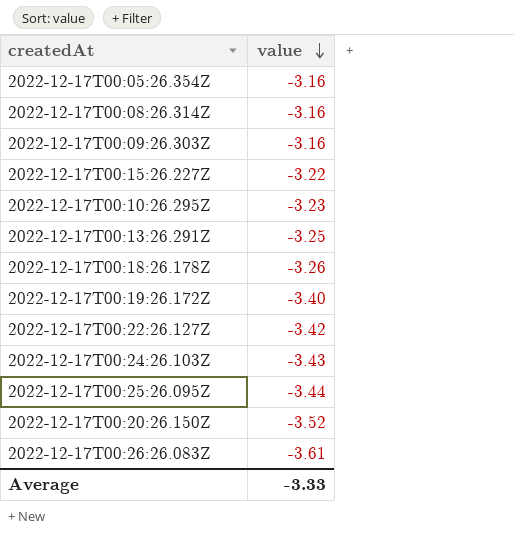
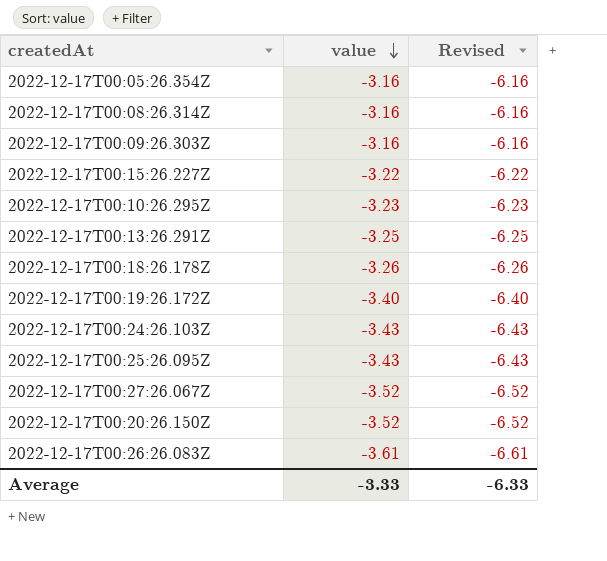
column Revised | formula: none -> [value] - 3
row 2022-12-17T00:22:26.127Z: -3.42 -> none
2022-12-17T00:25:26.095Z | value: -3.44 -> -3.43
row 2022-12-17T00:27:26.067Z: none -> -3.52 | -6.52

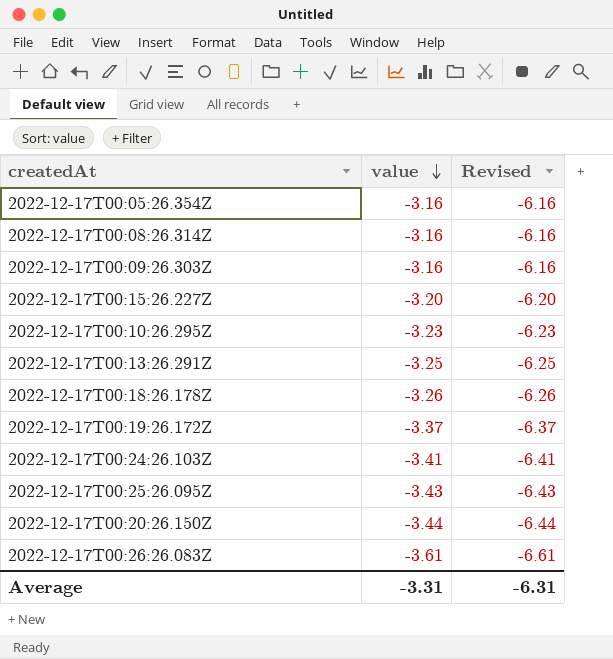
row 2022-12-17T00:27:26.067Z: -3.52 | -6.52 -> none
2022-12-17T00:15:26.227Z | value: -3.22 -> -3.20
2022-12-17T00:15:26.227Z | Revised: -6.22 -> -6.20
2022-12-17T00:19:26.172Z | value: -3.40 -> -3.37
2022-12-17T00:19:26.172Z | Revised: -6.40 -> -6.37
2022-12-17T00:24:26.103Z | value: -3.43 -> -3.41
2022-12-17T00:24:26.103Z | Revised: -6.43 -> -6.41
2022-12-17T00:20:26.150Z | value: -3.52 -> -3.44
2022-12-17T00:20:26.150Z | Revised: -6.52 -> -6.44
Average | value: -3.33 -> -3.31
Average | Revised: -6.33 -> -6.31

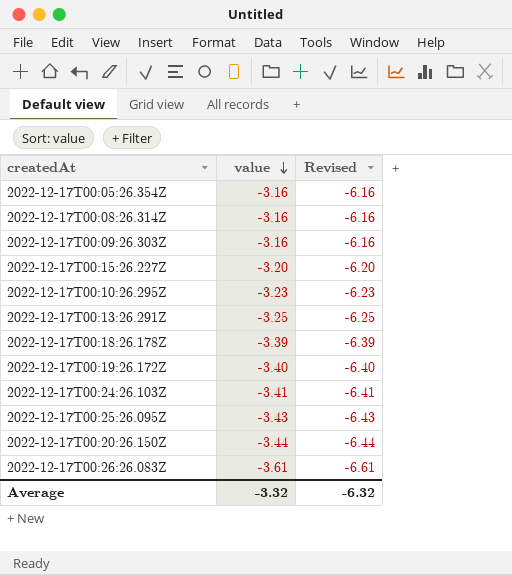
2022-12-17T00:18:26.178Z | value: -3.26 -> -3.39
2022-12-17T00:18:26.178Z | Revised: -6.26 -> -6.39
2022-12-17T00:19:26.172Z | value: -3.37 -> -3.40
2022-12-17T00:19:26.172Z | Revised: -6.37 -> -6.40
Average | value: -3.31 -> -3.32
Average | Revised: -6.31 -> -6.32

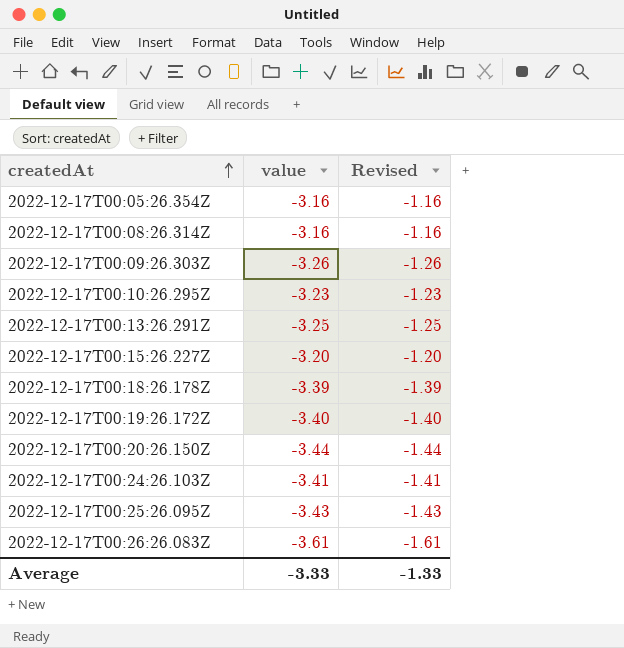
row order: value descending -> createdAt ascending
column Revised | formula: [value] - 3 -> [value] + 2
2022-12-17T00:09:26.303Z | value: -3.16 -> -3.26
Average | value: -3.32 -> -3.33
Average | Revised: -6.32 -> -1.33

